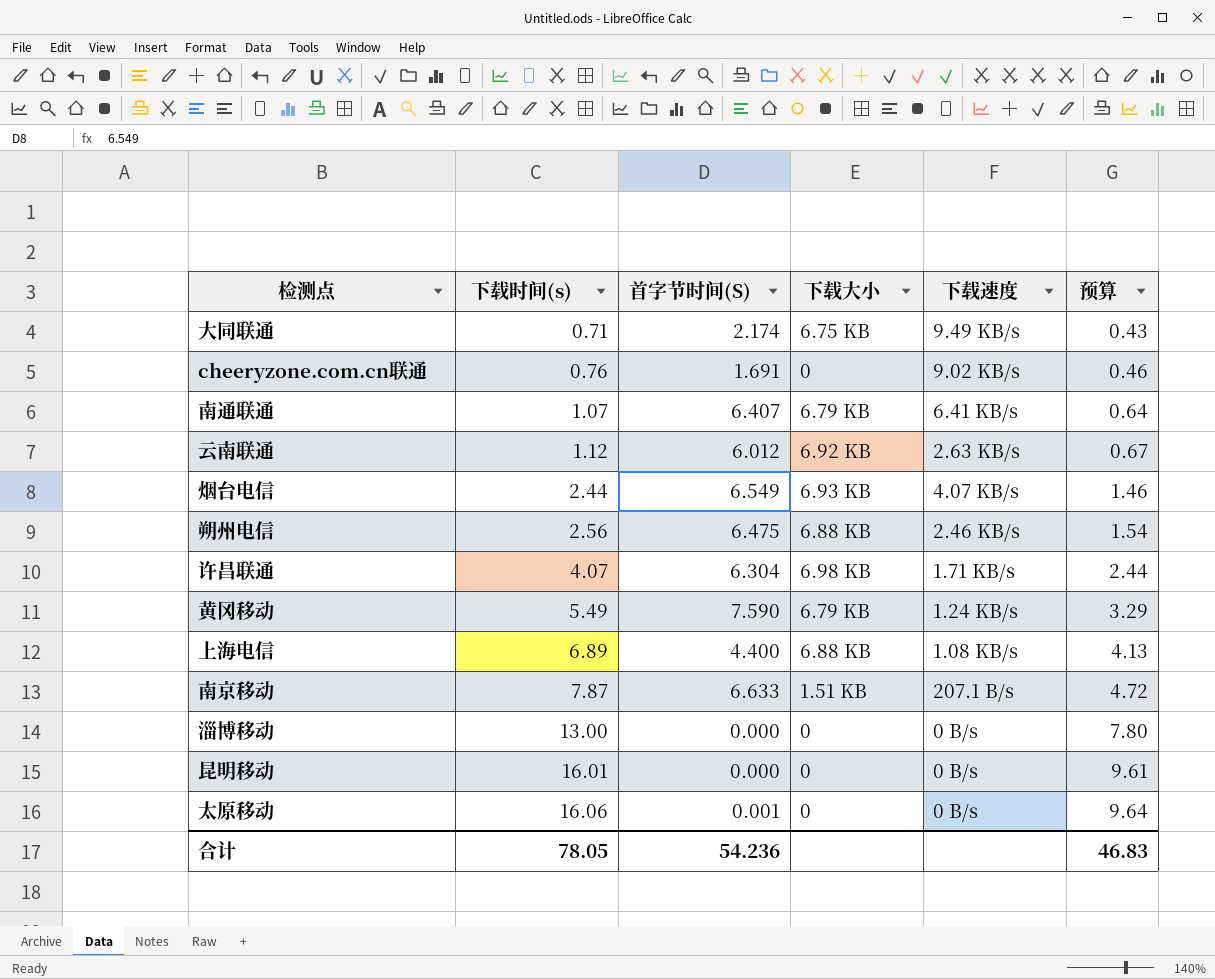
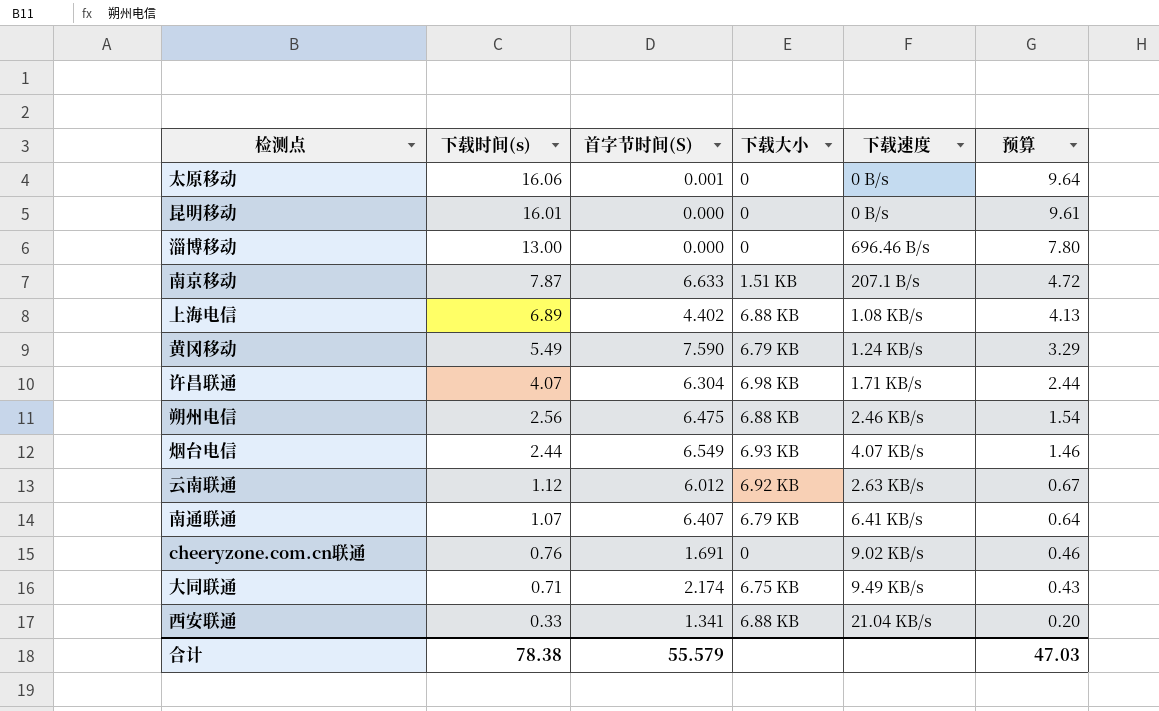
row order: 下载时间(s) ascending -> 下载时间(s) descending
淄博移动 | 下载速度: 0 B/s -> 696.46 B/s
上海电信 | 首字节时间(S): 4.400 -> 4.402
row 西安联通: none -> 0.33 | 1.341 | 6.88 KB | 21.04 KB/s | 0.20
合计 | 下载时间(s): 78.05 -> 78.38
合计 | 首字节时间(S): 54.236 -> 55.579
合计 | 预算: 46.83 -> 47.03

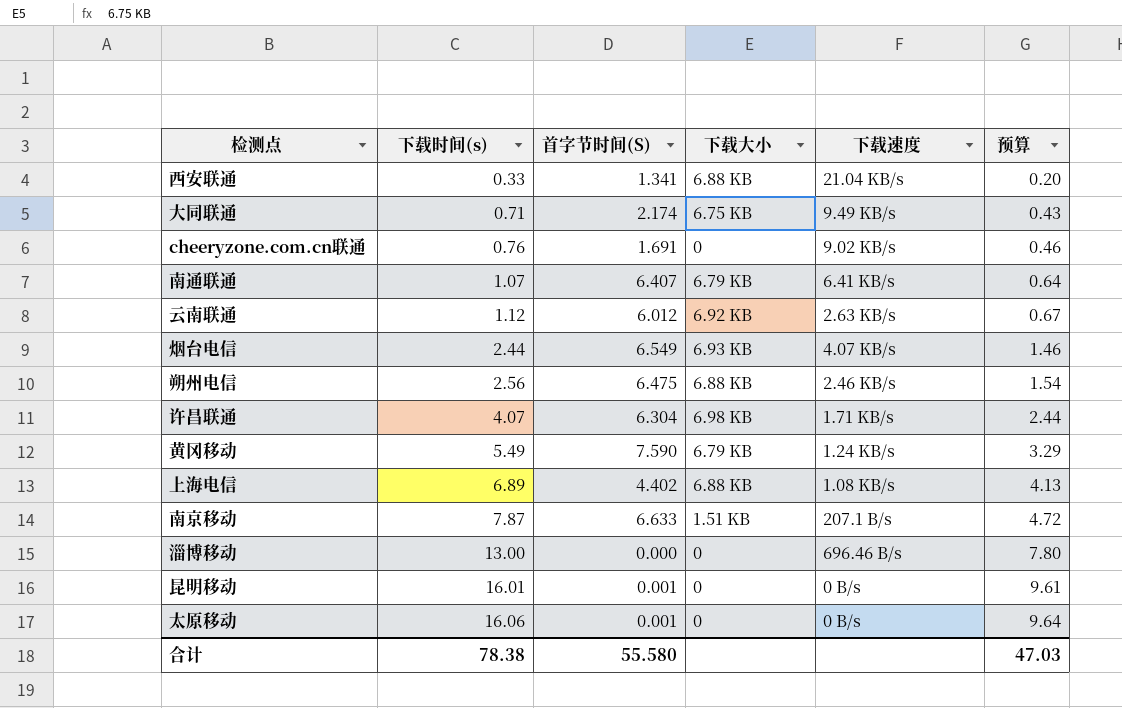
row order: 下载时间(s) descending -> 下载时间(s) ascending
昆明移动 | 首字节时间(S): 0.000 -> 0.001
合计 | 首字节时间(S): 55.579 -> 55.580

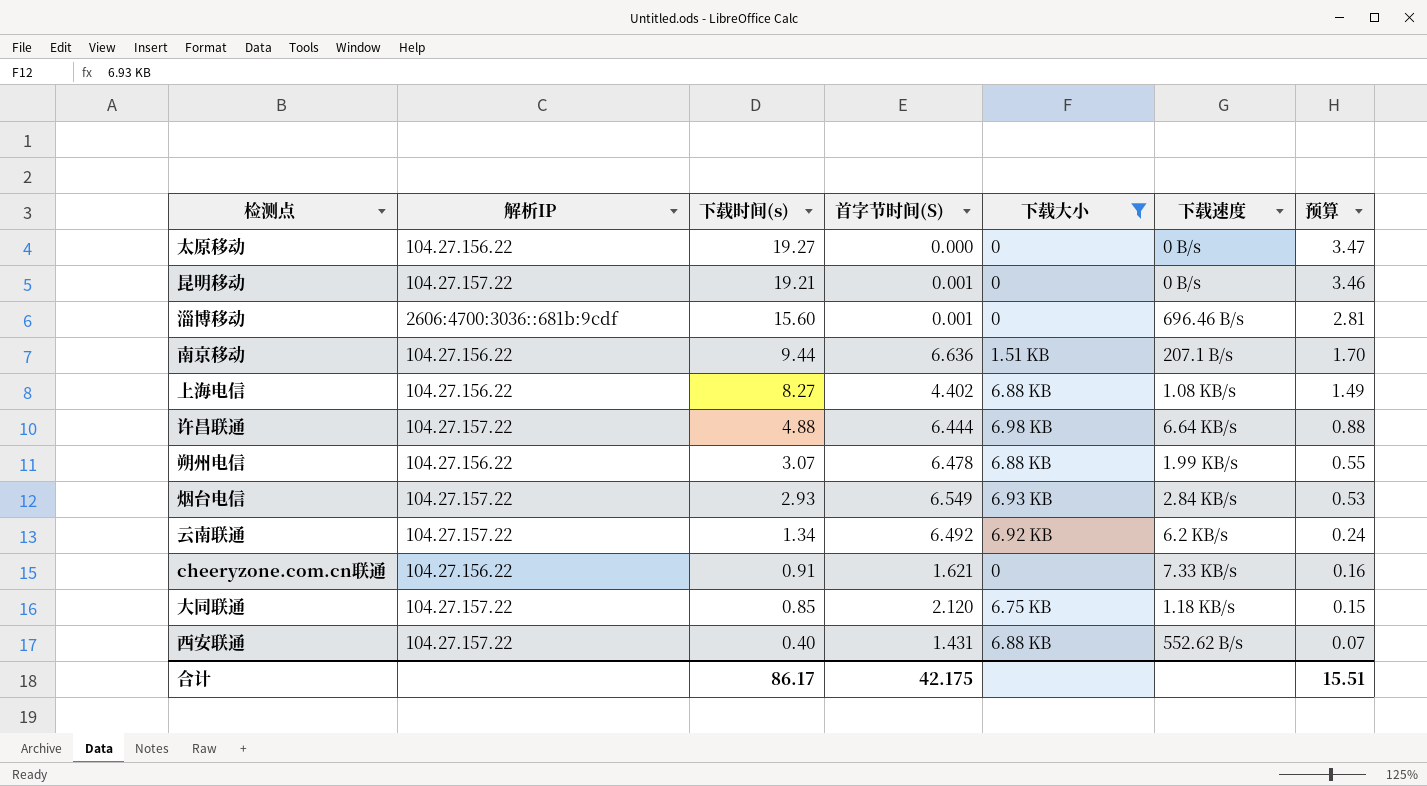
filter: none -> 下载大小 != 6.79 KB
row order: 下载时间(s) ascending -> 下载时间(s) descending
column 解析IP | position: none -> 2
column 预算 | formula: [下载时间(s)] * 0.6 -> [下载时间(s)] * 0.18
太原移动 | 下载时间(s): 16.06 -> 19.27
太原移动 | 首字节时间(S): 0.001 -> 0.000
昆明移动 | 下载时间(s): 16.01 -> 19.21
淄博移动 | 下载时间(s): 13.00 -> 15.60
淄博移动 | 首字节时间(S): 0.000 -> 0.001
南京移动 | 下载时间(s): 7.87 -> 9.44
南京移动 | 首字节时间(S): 6.633 -> 6.636
上海电信 | 下载时间(s): 6.89 -> 8.27
许昌联通 | 下载时间(s): 4.07 -> 4.88
许昌联通 | 首字节时间(S): 6.304 -> 6.444
许昌联通 | 下载速度: 1.71 KB/s -> 6.64 KB/s
朔州电信 | 下载时间(s): 2.56 -> 3.07
朔州电信 | 首字节时间(S): 6.475 -> 6.478
朔州电信 | 下载速度: 2.46 KB/s -> 1.99 KB/s
烟台电信 | 下载时间(s): 2.44 -> 2.93
烟台电信 | 下载速度: 4.07 KB/s -> 2.84 KB/s
云南联通 | 下载时间(s): 1.12 -> 1.34
云南联通 | 首字节时间(S): 6.012 -> 6.492
云南联通 | 下载速度: 2.63 KB/s -> 6.2 KB/s
cheeryzone.com.cn联通 | 下载时间(s): 0.76 -> 0.91
cheeryzone.com.cn联通 | 首字节时间(S): 1.691 -> 1.621
cheeryzone.com.cn联通 | 下载速度: 9.02 KB/s -> 7.33 KB/s
大同联通 | 下载时间(s): 0.71 -> 0.85
大同联通 | 首字节时间(S): 2.174 -> 2.120
大同联通 | 下载速度: 9.49 KB/s -> 1.18 KB/s
西安联通 | 下载时间(s): 0.33 -> 0.40
西安联通 | 首字节时间(S): 1.341 -> 1.431
西安联通 | 下载速度: 21.04 KB/s -> 552.62 B/s
合计 | 下载时间(s): 78.38 -> 86.17
合计 | 首字节时间(S): 55.580 -> 42.175
合计 | 预算: 47.03 -> 15.51

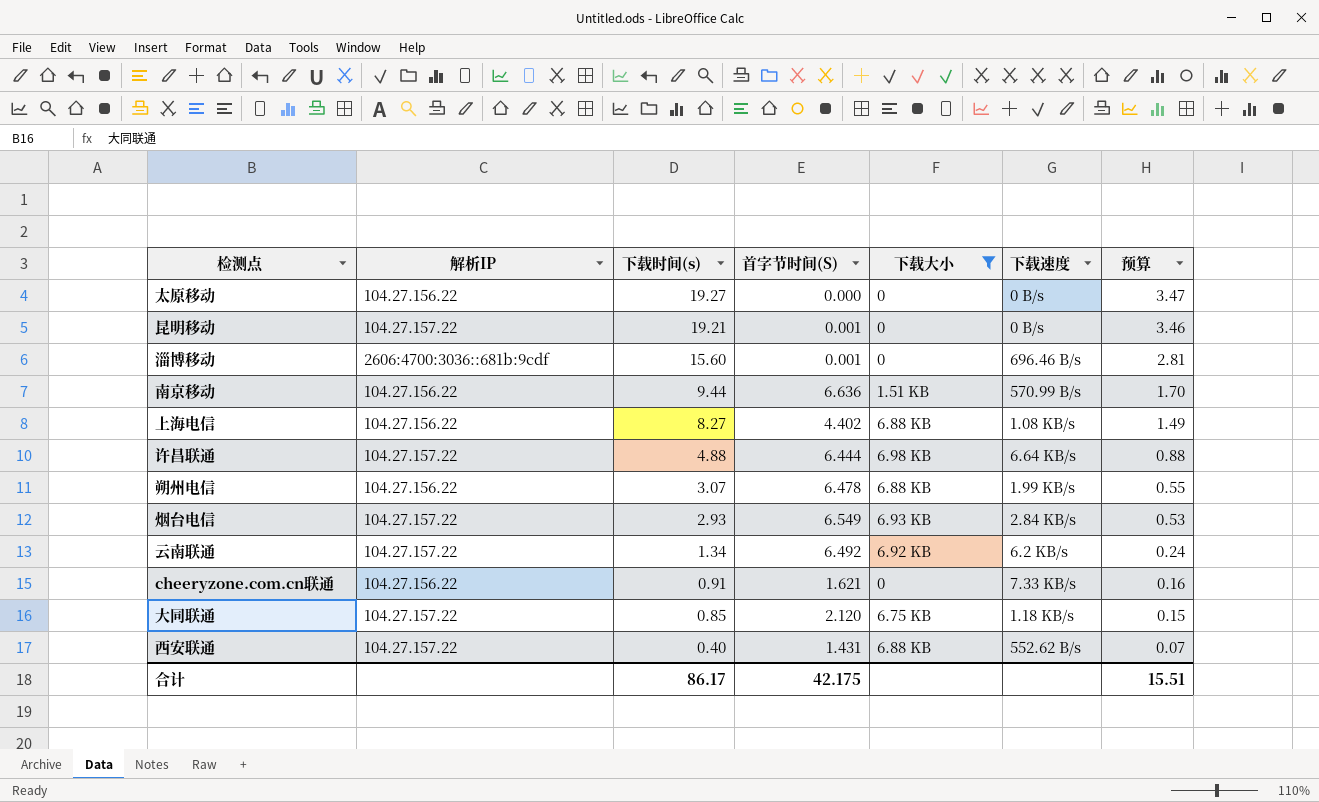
南京移动 | 下载速度: 207.1 B/s -> 570.99 B/s

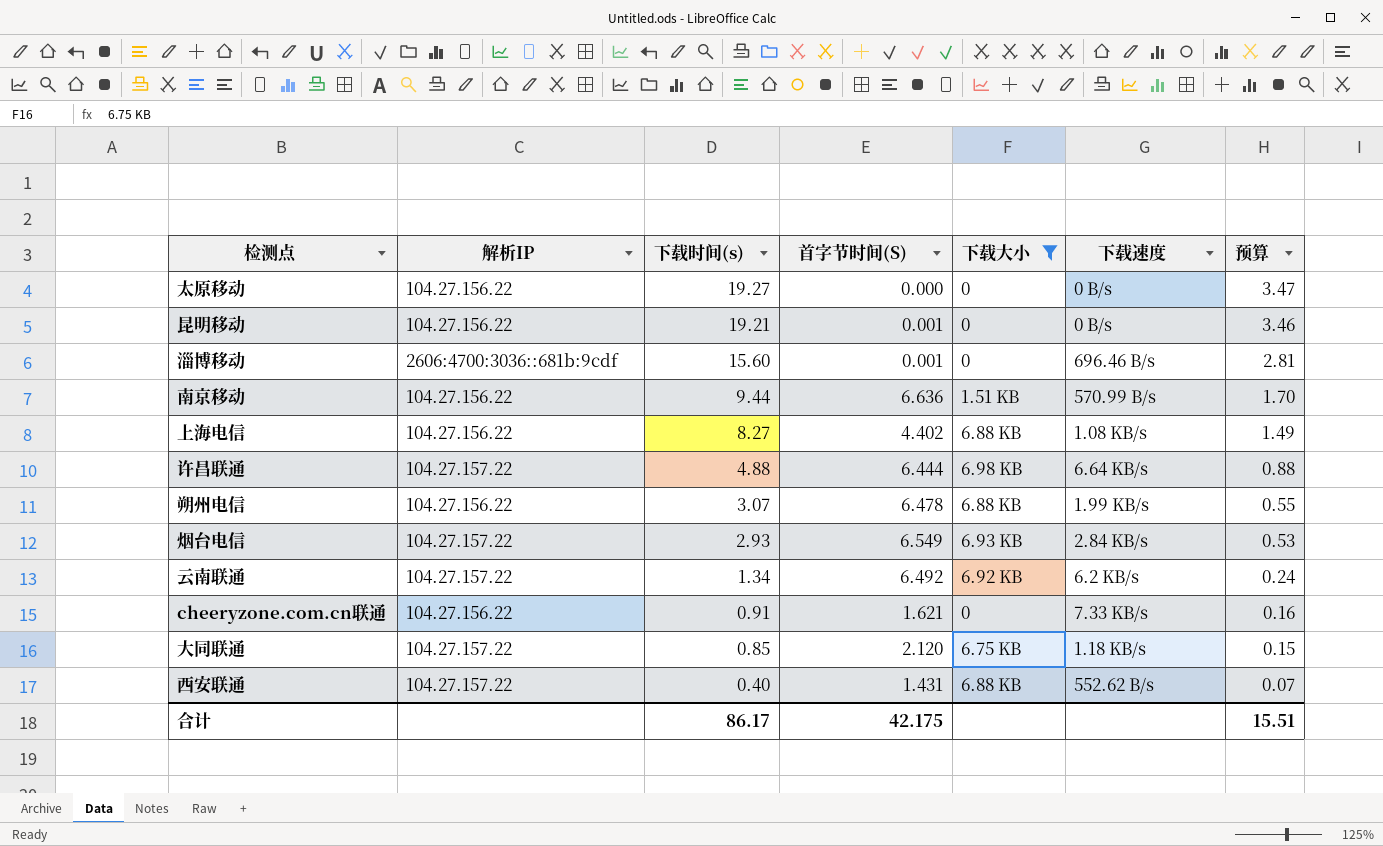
昆明移动 | 解析IP: 104.27.157.22 -> 104.27.156.22

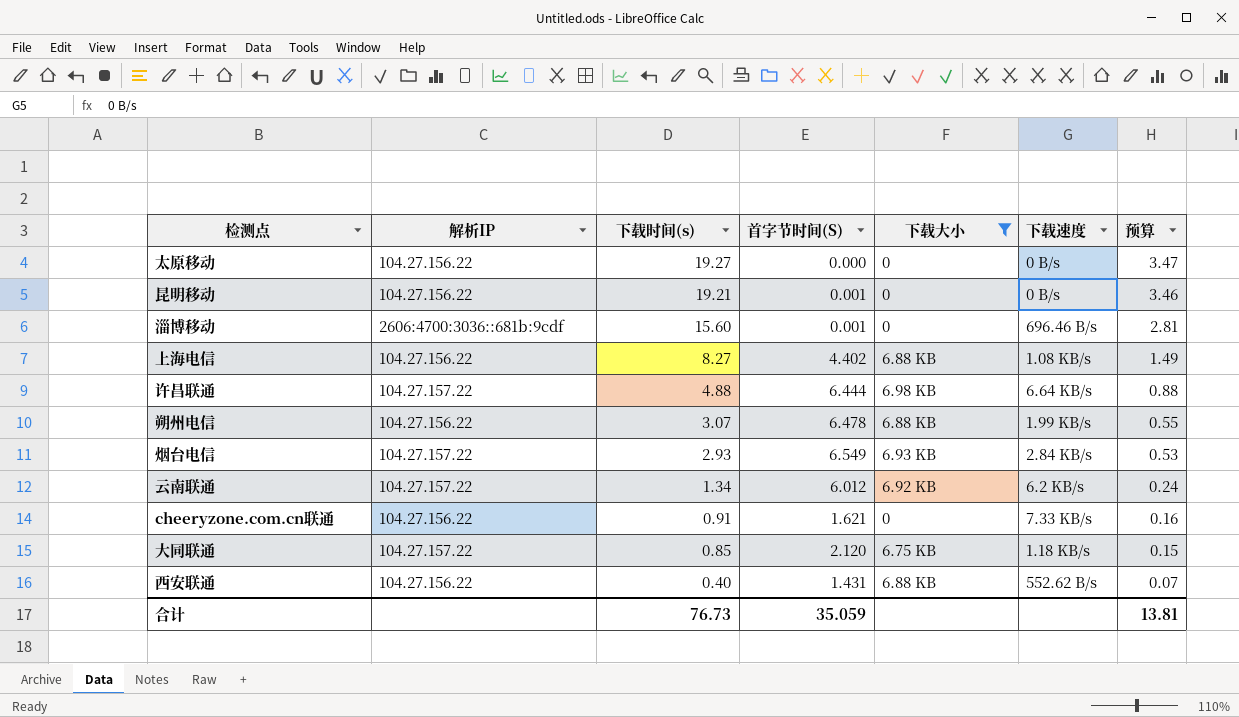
row 南京移动: 104.27.156.22 | 9.44 | 6.636 | 1.51 KB | 570.99 B/s | 1.70 -> none
云南联通 | 首字节时间(S): 6.492 -> 6.012
西安联通 | 解析IP: 104.27.157.22 -> 104.27.156.22
合计 | 下载时间(s): 86.17 -> 76.73
合计 | 首字节时间(S): 42.175 -> 35.059
合计 | 预算: 15.51 -> 13.81

